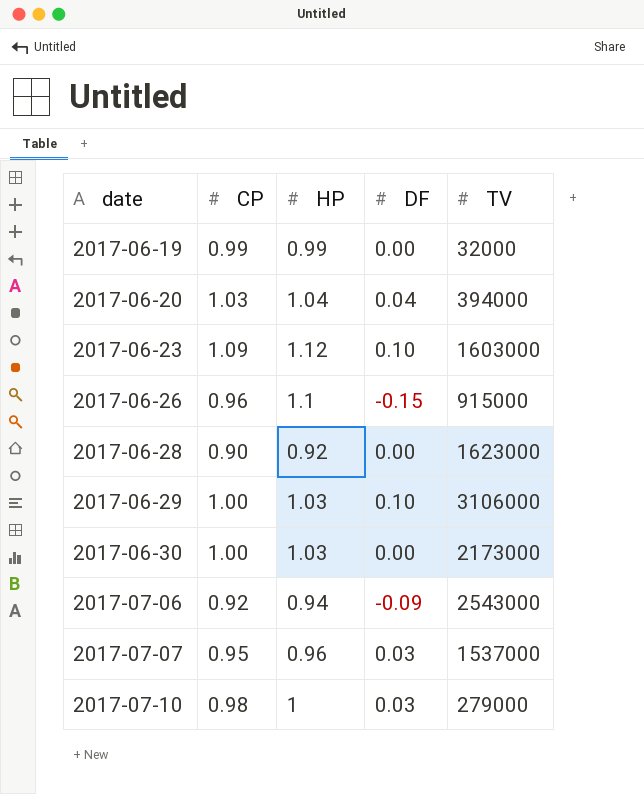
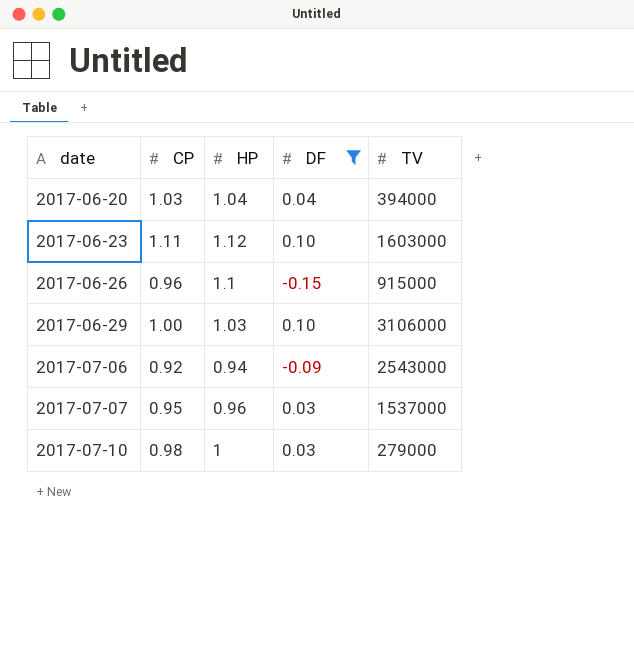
filter: none -> DF != 0.00
2017-06-23 | CP: 1.09 -> 1.11

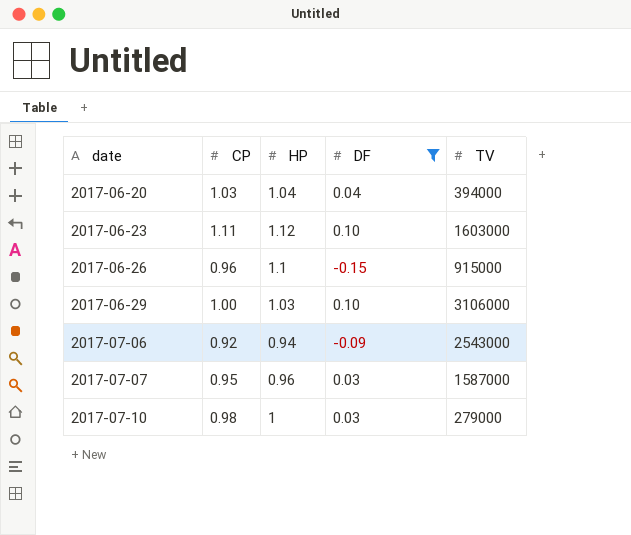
2017-07-07 | TV: 1537000 -> 1587000

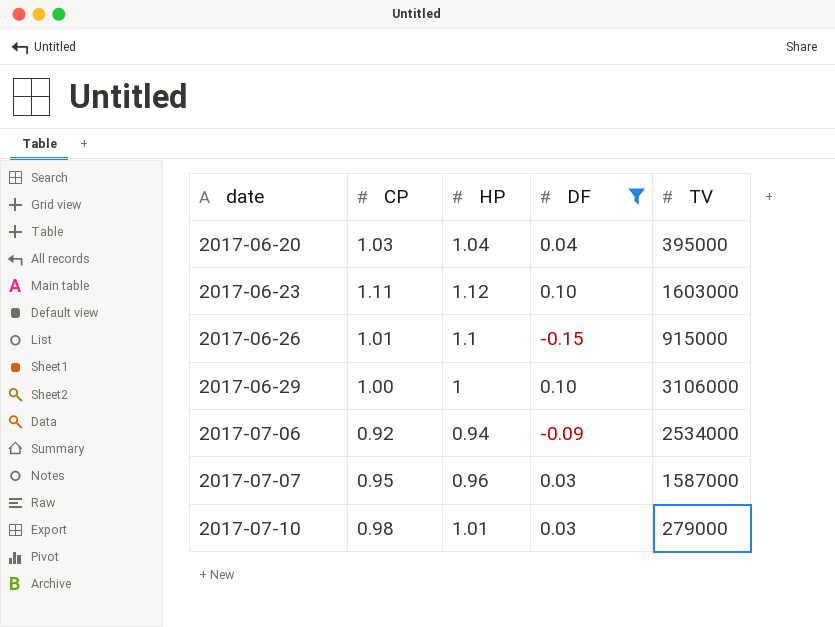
2017-06-20 | TV: 394000 -> 395000
2017-06-26 | CP: 0.96 -> 1.01
2017-06-29 | HP: 1.03 -> 1
2017-07-06 | TV: 2543000 -> 2534000
2017-07-10 | HP: 1 -> 1.01

